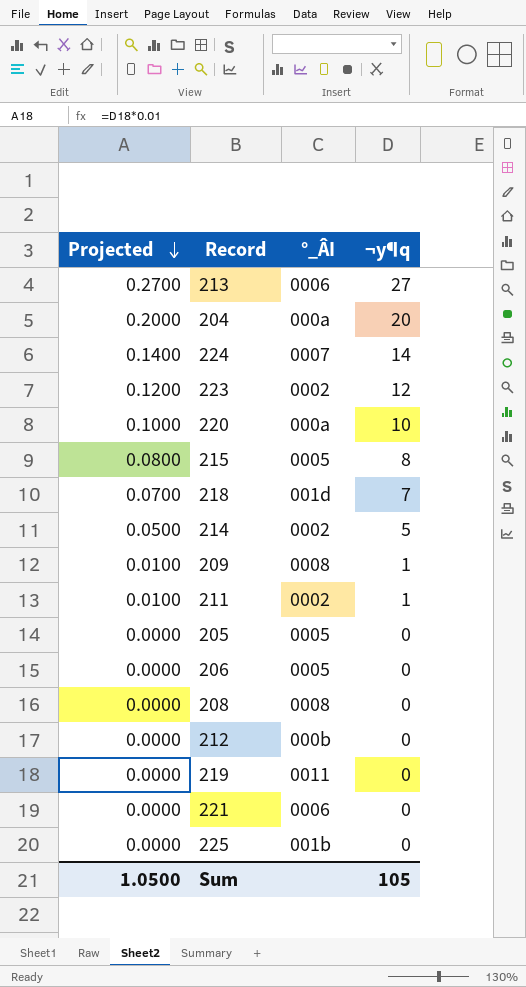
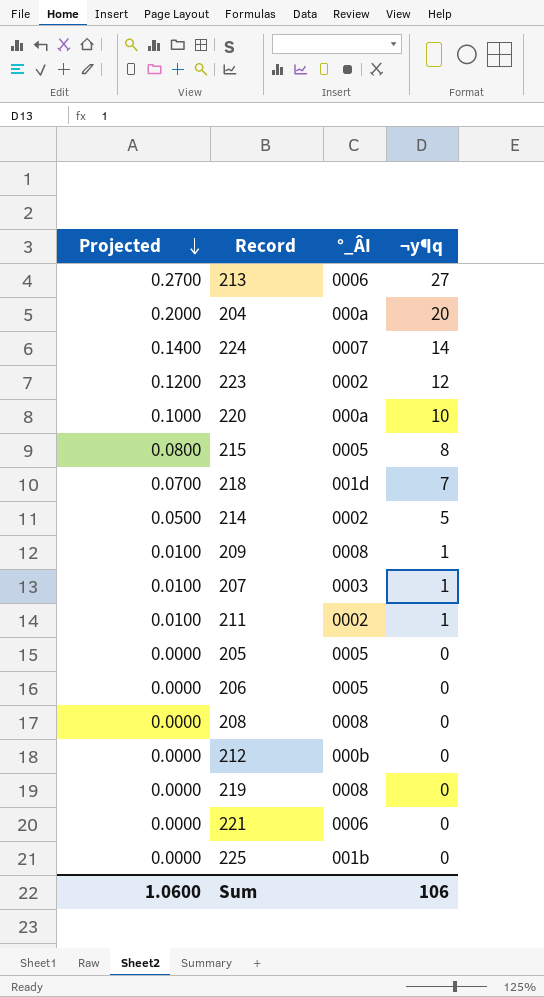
row 207: none -> 0.0100 | 0003 | 1
219 | °_ÂI: 0011 -> 0008
Sum | Projected: 1.0500 -> 1.0600
Sum | ¬y¶q: 105 -> 106

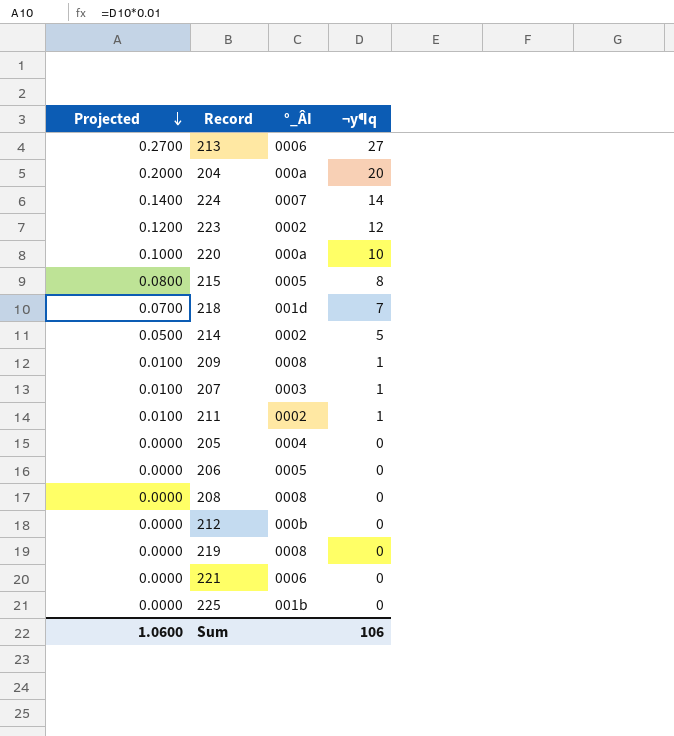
205 | °_ÂI: 0005 -> 0004

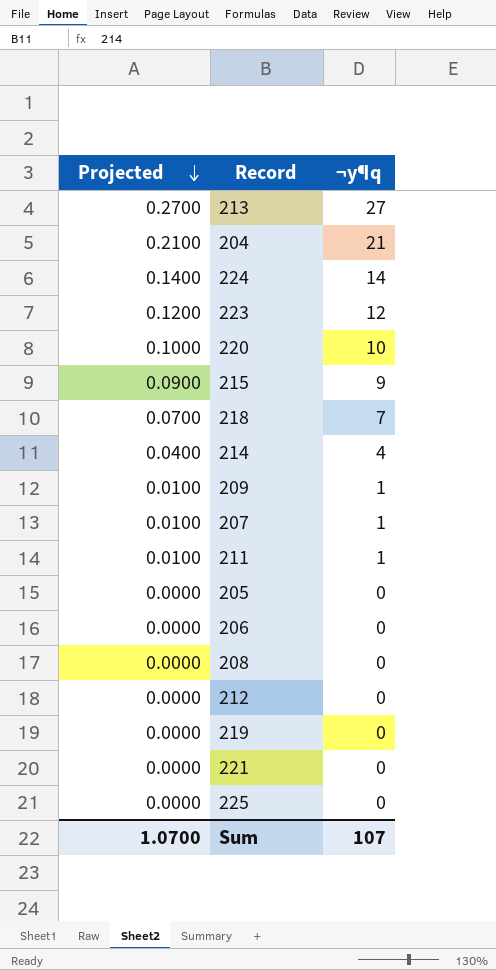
column °_ÂI | position: 3 -> none
204 | Projected: 0.2000 -> 0.2100
204 | ¬y¶q: 20 -> 21
215 | Projected: 0.0800 -> 0.0900
215 | ¬y¶q: 8 -> 9
214 | Projected: 0.0500 -> 0.0400
214 | ¬y¶q: 5 -> 4
Sum | Projected: 1.0600 -> 1.0700
Sum | ¬y¶q: 106 -> 107

